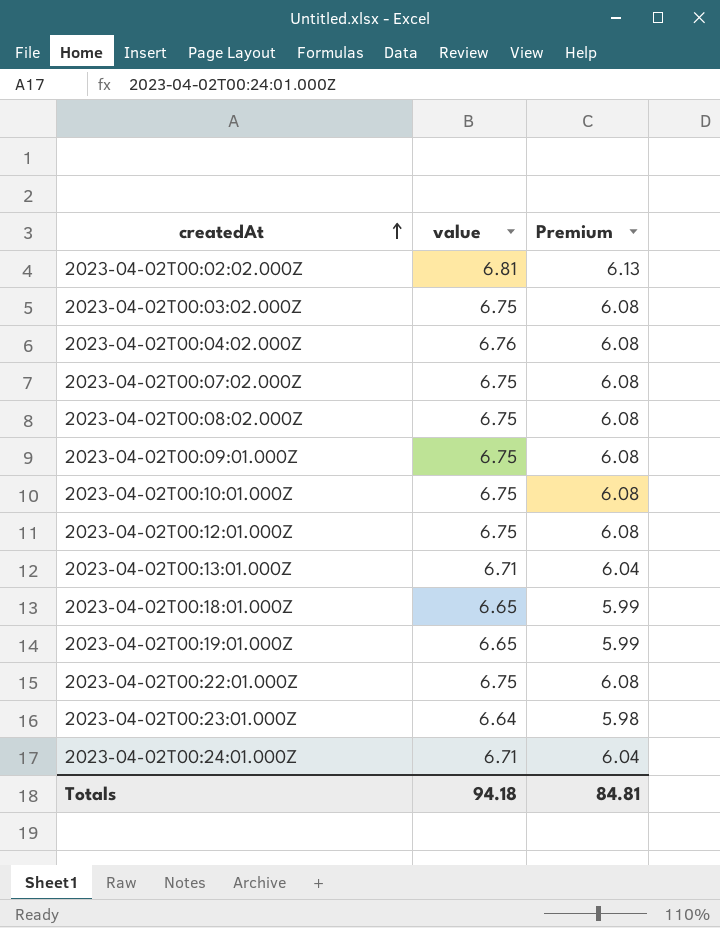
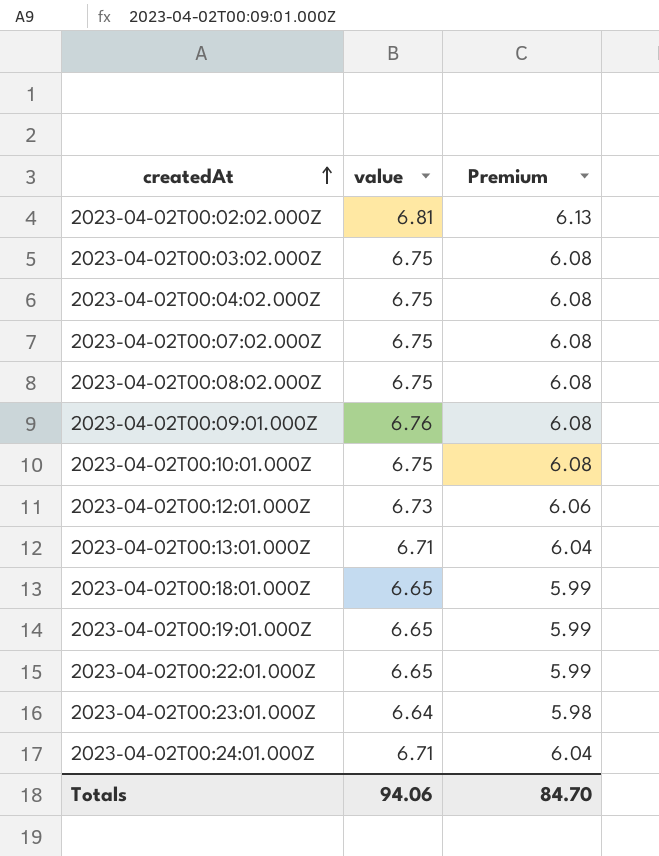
2023-04-02T00:04:02.000Z | value: 6.76 -> 6.75
2023-04-02T00:09:01.000Z | value: 6.75 -> 6.76
2023-04-02T00:12:01.000Z | value: 6.75 -> 6.73
2023-04-02T00:12:01.000Z | Premium: 6.08 -> 6.06
2023-04-02T00:22:01.000Z | value: 6.75 -> 6.65
2023-04-02T00:22:01.000Z | Premium: 6.08 -> 5.99
Totals | value: 94.18 -> 94.06
Totals | Premium: 84.81 -> 84.70

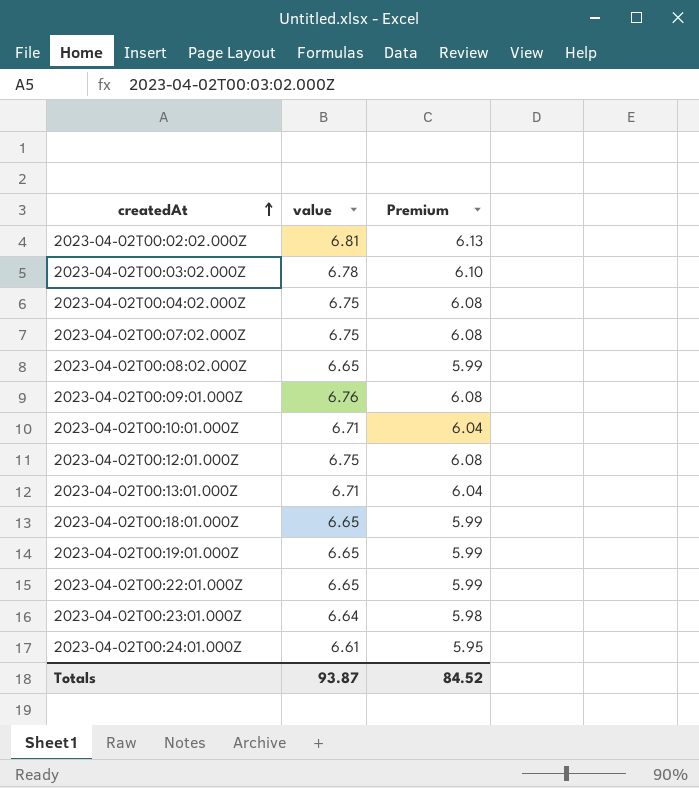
2023-04-02T00:03:02.000Z | value: 6.75 -> 6.78
2023-04-02T00:03:02.000Z | Premium: 6.08 -> 6.10
2023-04-02T00:08:02.000Z | value: 6.75 -> 6.65
2023-04-02T00:08:02.000Z | Premium: 6.08 -> 5.99
2023-04-02T00:10:01.000Z | value: 6.75 -> 6.71
2023-04-02T00:10:01.000Z | Premium: 6.08 -> 6.04
2023-04-02T00:12:01.000Z | value: 6.73 -> 6.75
2023-04-02T00:12:01.000Z | Premium: 6.06 -> 6.08
2023-04-02T00:24:01.000Z | value: 6.71 -> 6.61
2023-04-02T00:24:01.000Z | Premium: 6.04 -> 5.95
Totals | value: 94.06 -> 93.87
Totals | Premium: 84.70 -> 84.52

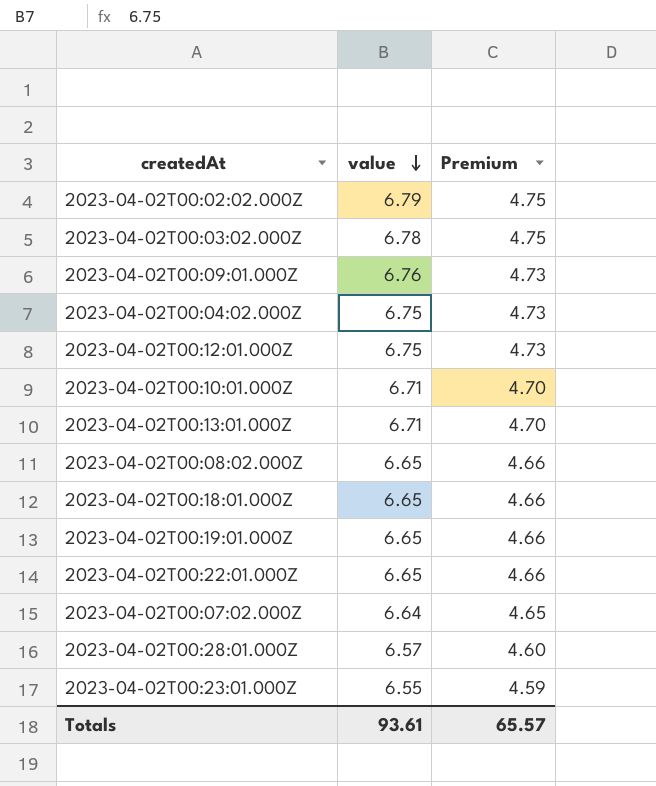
row order: createdAt ascending -> value descending
column Premium | formula: [value] * 0.9 -> [value] * 0.7
row 2023-04-02T00:24:01.000Z: 6.61 | 5.95 -> none
2023-04-02T00:02:02.000Z | value: 6.81 -> 6.79
2023-04-02T00:07:02.000Z | value: 6.75 -> 6.64
row 2023-04-02T00:28:01.000Z: none -> 6.57 | 4.60
2023-04-02T00:23:01.000Z | value: 6.64 -> 6.55
Totals | value: 93.87 -> 93.61
Totals | Premium: 84.52 -> 65.57

